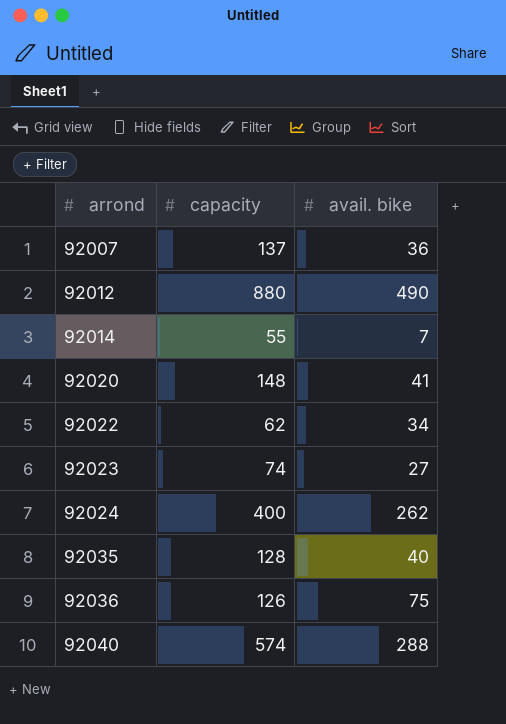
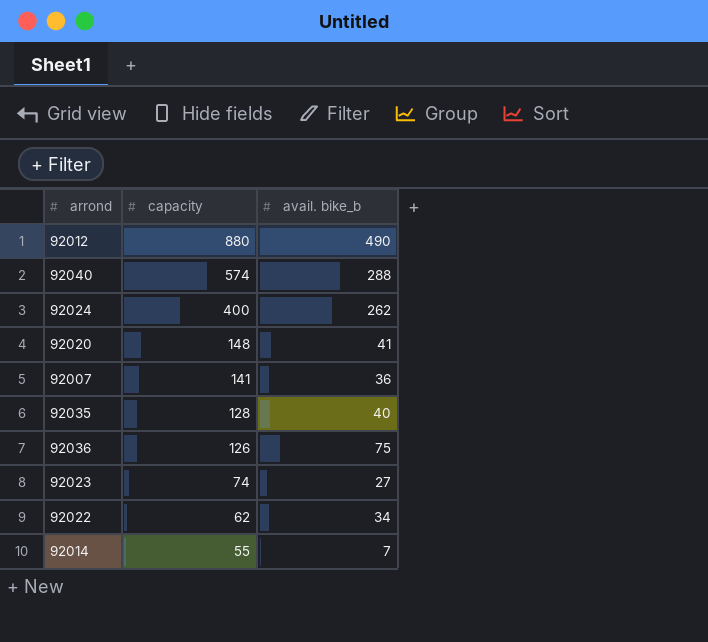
row order: arrond ascending -> capacity descending
column name: avail. bike -> avail. bike_b
92007 | capacity: 137 -> 141

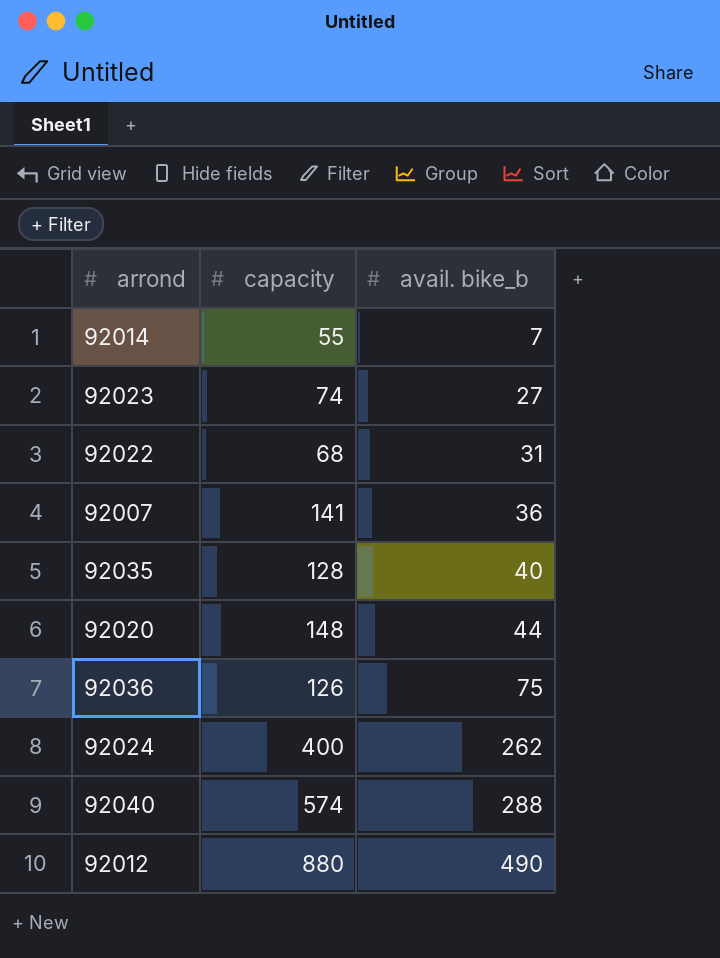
row order: capacity descending -> avail. bike_b ascending
92022 | capacity: 62 -> 68
92022 | avail. bike_b: 34 -> 31
92020 | avail. bike_b: 41 -> 44

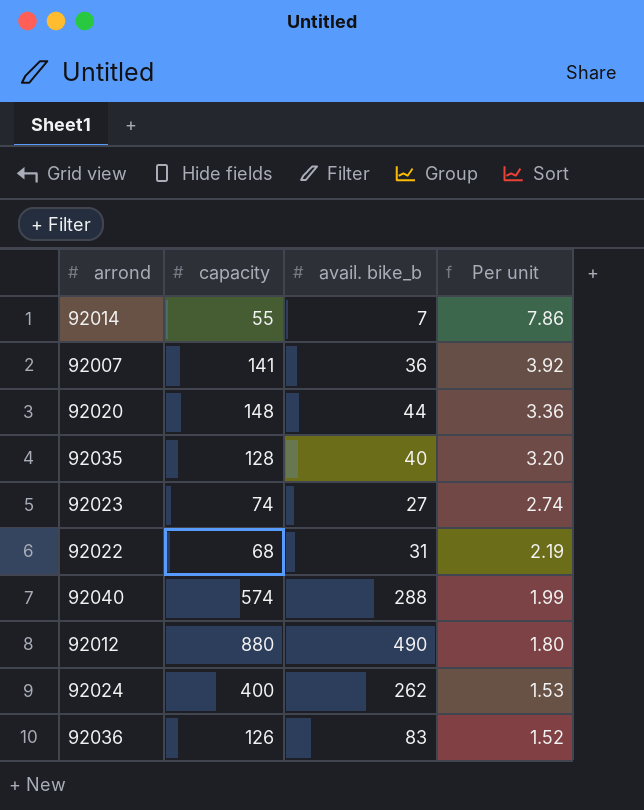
row order: avail. bike_b ascending -> Per unit descending
column Per unit | formula: none -> [capacity] / [avail. bike_b]
92036 | avail. bike_b: 75 -> 83

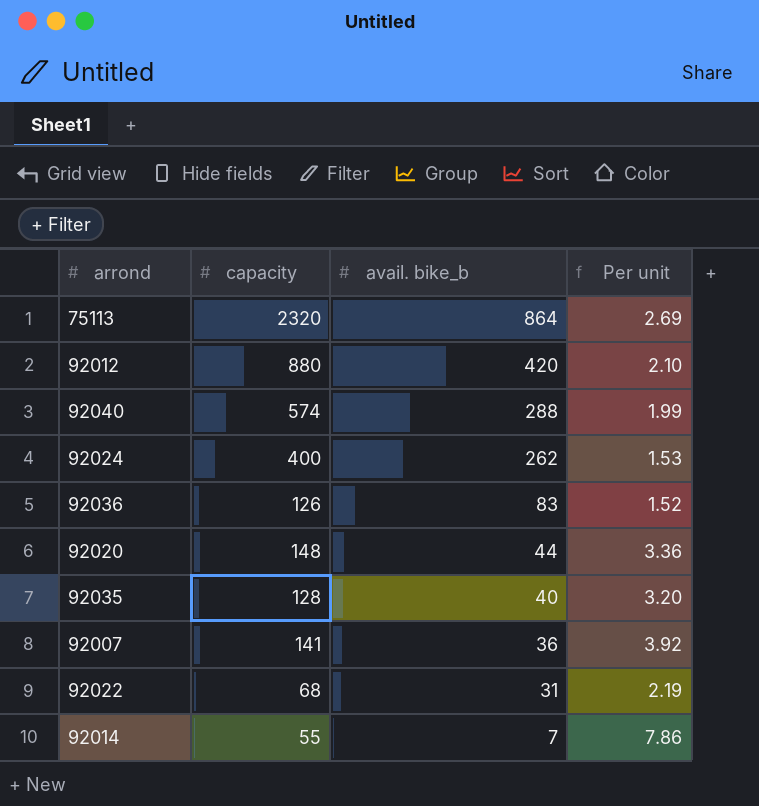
row order: Per unit descending -> avail. bike_b descending
row 92023: 74 | 27 | 2.74 -> none
row 75113: none -> 2320 | 864 | 2.69
92012 | avail. bike_b: 490 -> 420
92012 | Per unit: 1.80 -> 2.10

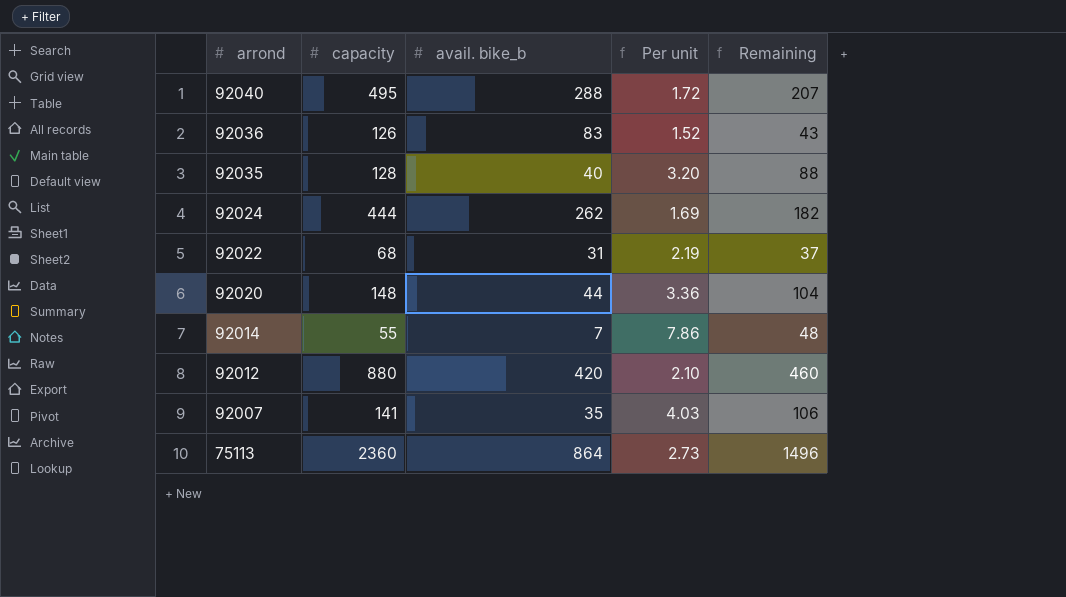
row order: avail. bike_b descending -> arrond descending
column Remaining | formula: none -> [capacity] - [avail. bike_b]
92040 | capacity: 574 -> 495
92040 | Per unit: 1.99 -> 1.72
92024 | capacity: 400 -> 444
92024 | Per unit: 1.53 -> 1.69
92007 | avail. bike_b: 36 -> 35
92007 | Per unit: 3.92 -> 4.03
75113 | capacity: 2320 -> 2360
75113 | Per unit: 2.69 -> 2.73

